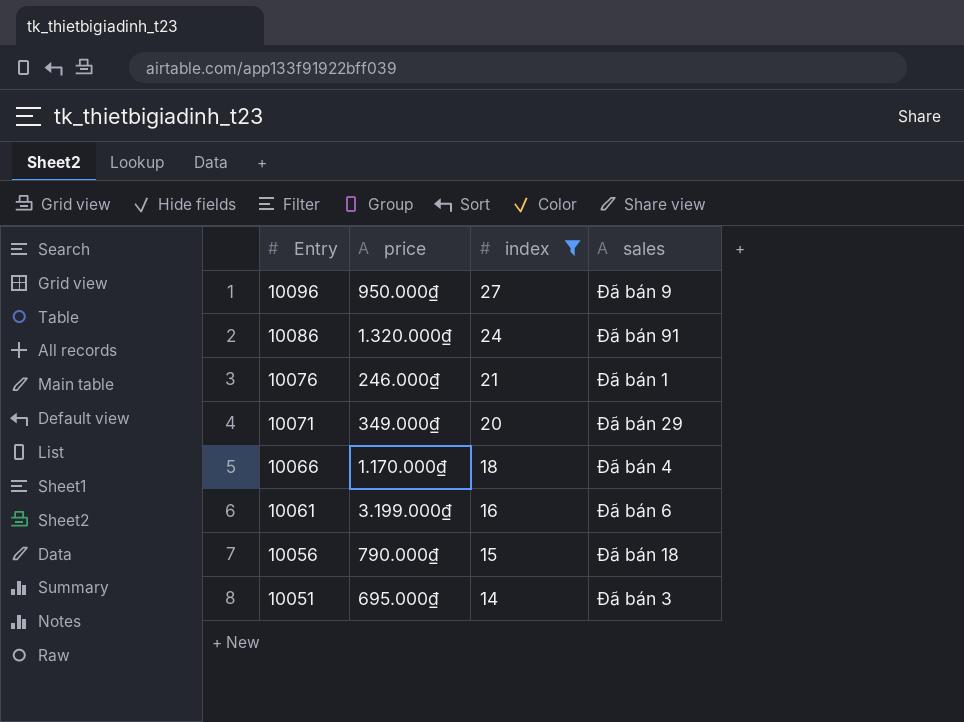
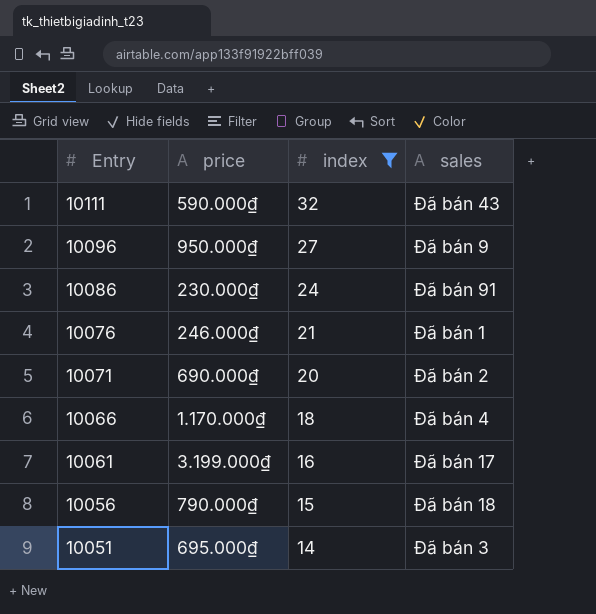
row 10111: none -> 590.000₫ | 32 | Đã bán 43
10086 | price: 1.320.000₫ -> 230.000₫
10071 | price: 349.000₫ -> 690.000₫
10071 | sales: Đã bán 29 -> Đã bán 2
10061 | sales: Đã bán 6 -> Đã bán 17

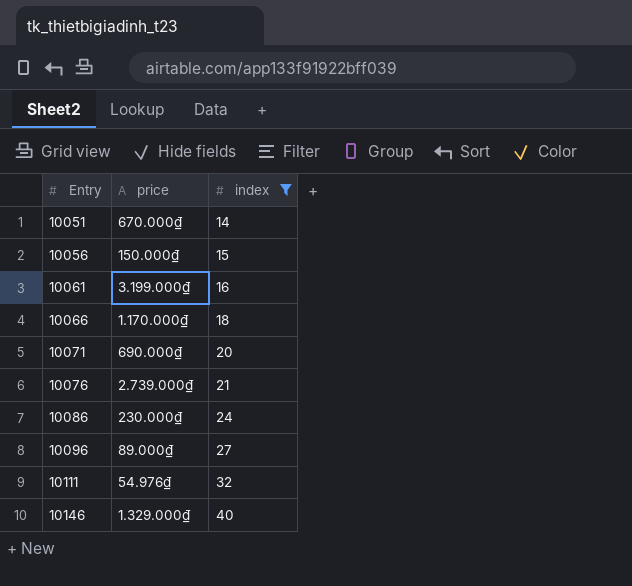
row order: Entry descending -> Entry ascending
column sales | position: 4 -> none
10051 | price: 695.000₫ -> 670.000₫
10056 | price: 790.000₫ -> 150.000₫
10076 | price: 246.000₫ -> 2.739.000₫
10096 | price: 950.000₫ -> 89.000₫
10111 | price: 590.000₫ -> 54.976₫
row 10146: none -> 1.329.000₫ | 40

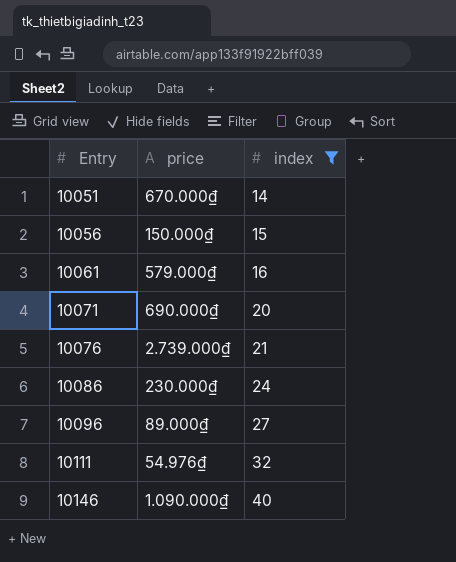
row 10066: 1.170.000₫ | 18 -> none
10061 | price: 3.199.000₫ -> 579.000₫
10146 | price: 1.329.000₫ -> 1.090.000₫

